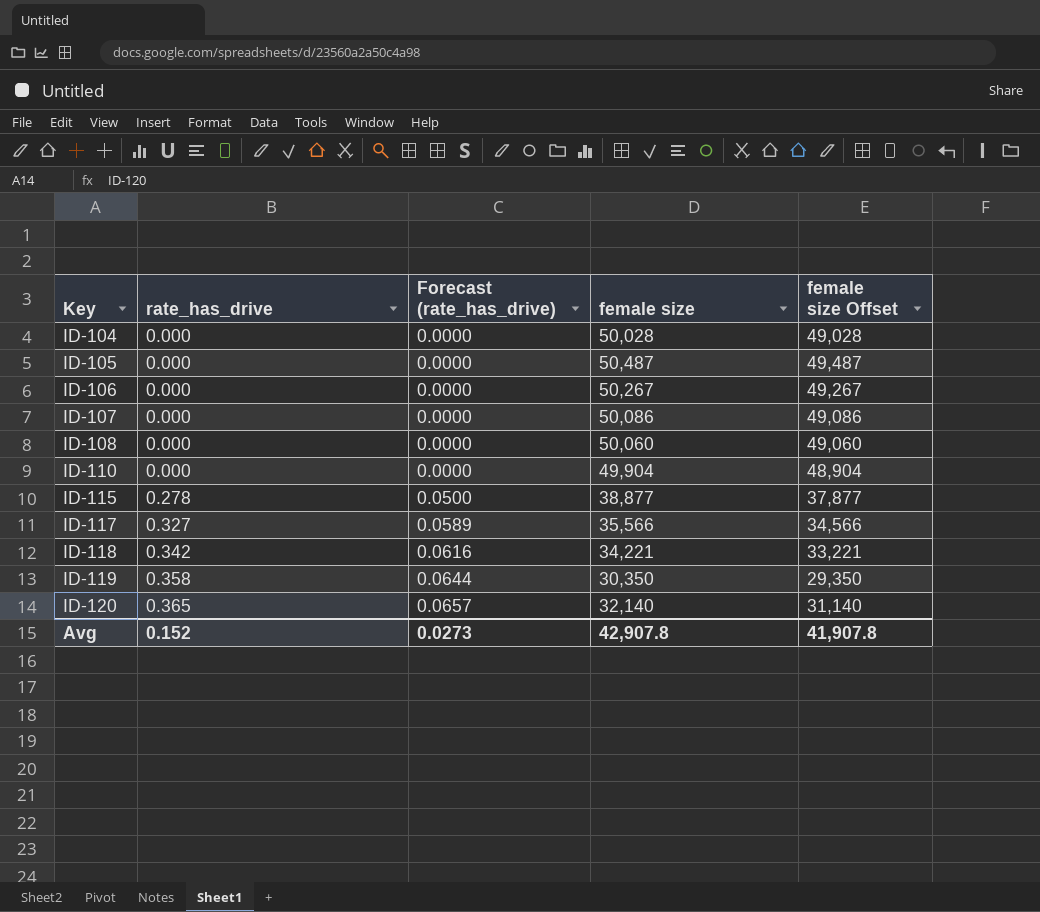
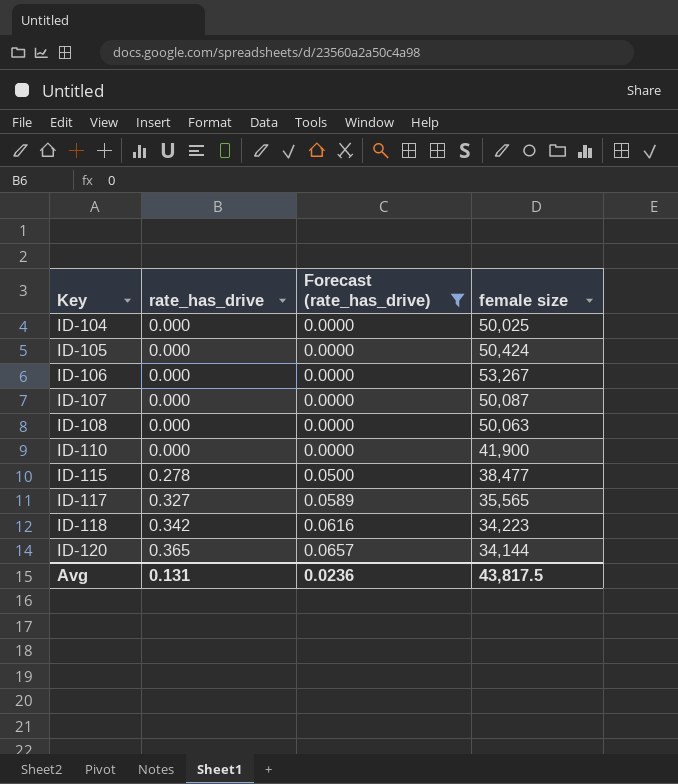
filter: none -> Forecast (rate_has_drive) != 0.0644
column female size Offset | formula: [female size] - 1000 -> none
ID-104 | female size: 50,028 -> 50,025
ID-105 | female size: 50,487 -> 50,424
ID-106 | female size: 50,267 -> 53,267
ID-107 | female size: 50,086 -> 50,087
ID-108 | female size: 50,060 -> 50,063
ID-110 | female size: 49,904 -> 41,900
ID-115 | female size: 38,877 -> 38,477
ID-117 | female size: 35,566 -> 35,565
ID-118 | female size: 34,221 -> 34,223
ID-120 | female size: 32,140 -> 34,144
Avg | rate_has_drive: 0.152 -> 0.131
Avg | Forecast (rate_has_drive): 0.0273 -> 0.0236
Avg | female size: 42,907.8 -> 43,817.5

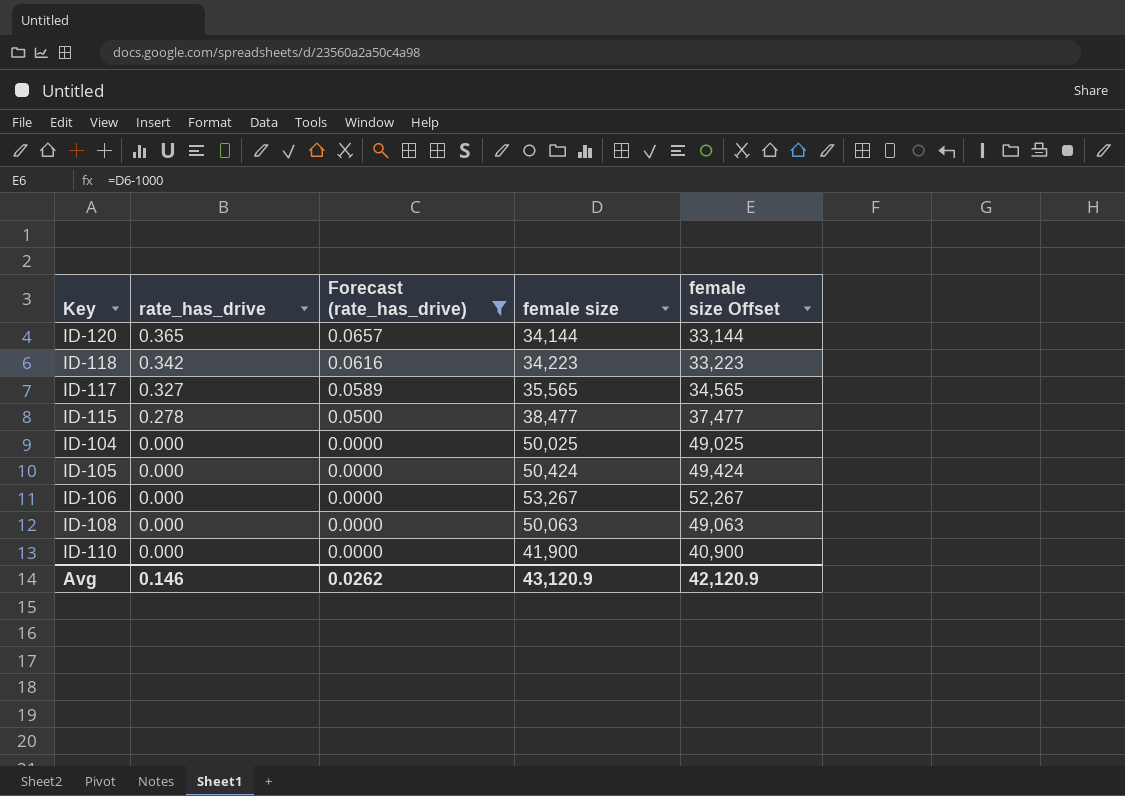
row order: Key ascending -> rate_has_drive descending
column female size Offset | formula: none -> [female size] - 1000
row ID-107: 0.000 | 0.0000 | 50,087 -> none
Avg | rate_has_drive: 0.131 -> 0.146
Avg | Forecast (rate_has_drive): 0.0236 -> 0.0262
Avg | female size: 43,817.5 -> 43,120.9

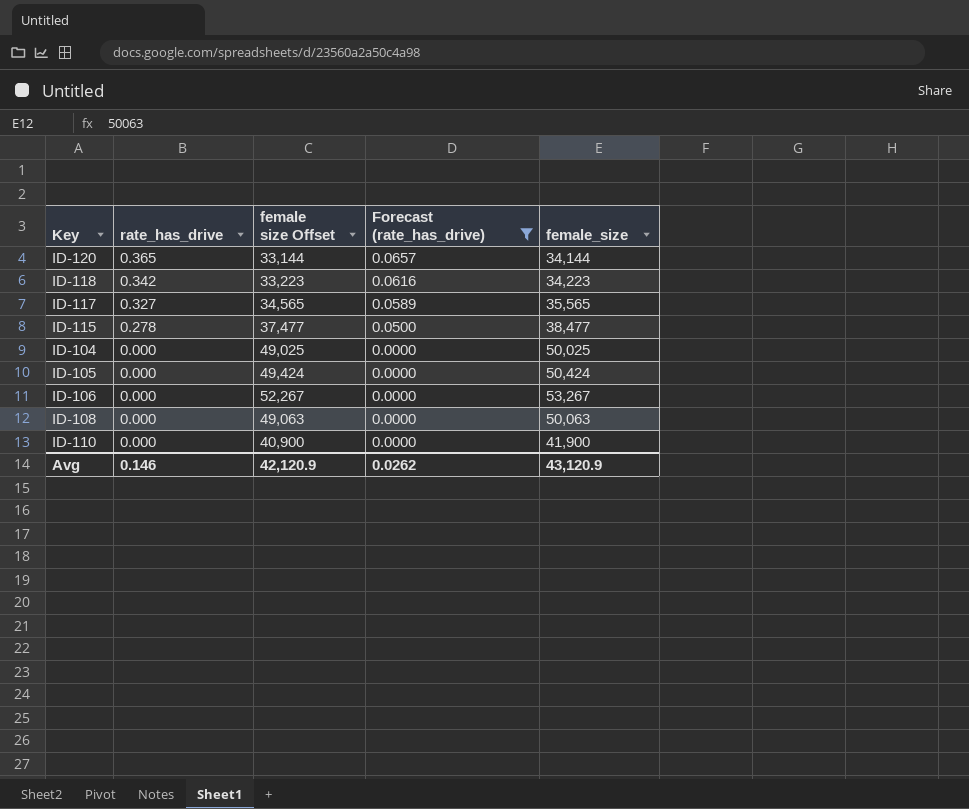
column female size Offset | position: 5 -> 3
column name: female size -> female_size

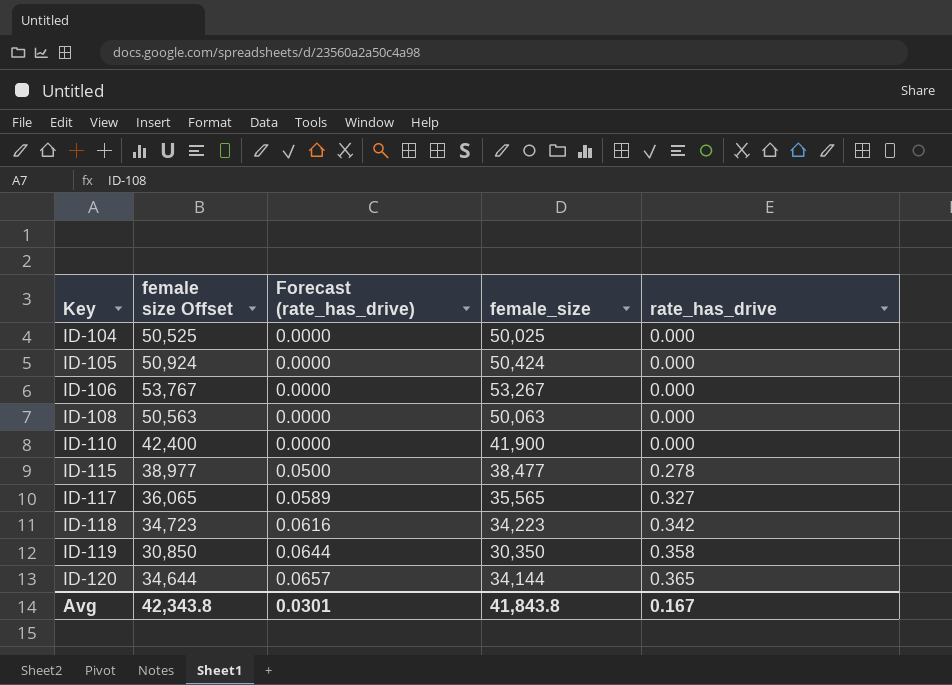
filter: Forecast (rate_has_drive) != 0.0644 -> none
row order: rate_has_drive descending -> Key ascending
column female size Offset | formula: [female_size] - 1000 -> [female_size] + 500
column rate_has_drive | position: 2 -> 5
Avg | female size Offset: 42,120.9 -> 42,343.8
Avg | Forecast (rate_has_drive): 0.0262 -> 0.0301
Avg | female_size: 43,120.9 -> 41,843.8
Avg | rate_has_drive: 0.146 -> 0.167

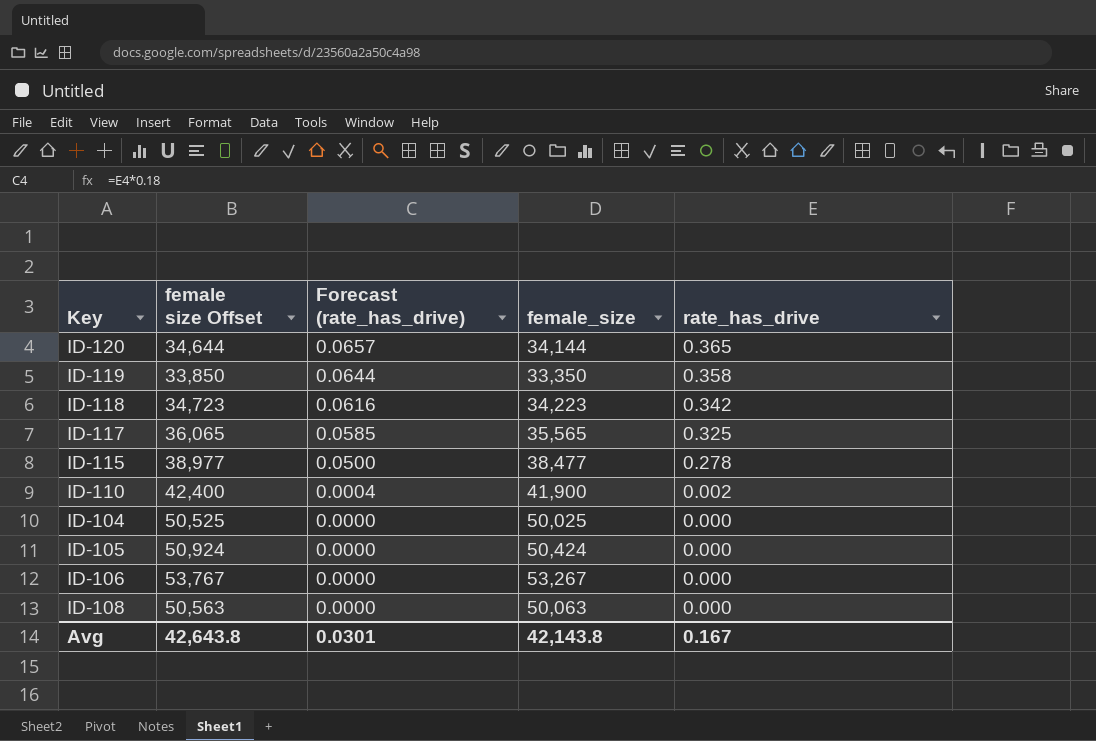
row order: Key ascending -> Forecast (rate_has_drive) descending
ID-119 | female size Offset: 30,850 -> 33,850
ID-119 | female_size: 30,350 -> 33,350
ID-117 | Forecast (rate_has_drive): 0.0589 -> 0.0585
ID-117 | rate_has_drive: 0.327 -> 0.325
ID-110 | Forecast (rate_has_drive): 0.0000 -> 0.0004
ID-110 | rate_has_drive: 0.000 -> 0.002
Avg | female size Offset: 42,343.8 -> 42,643.8
Avg | female_size: 41,843.8 -> 42,143.8

